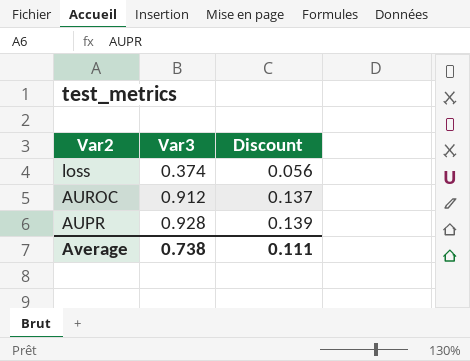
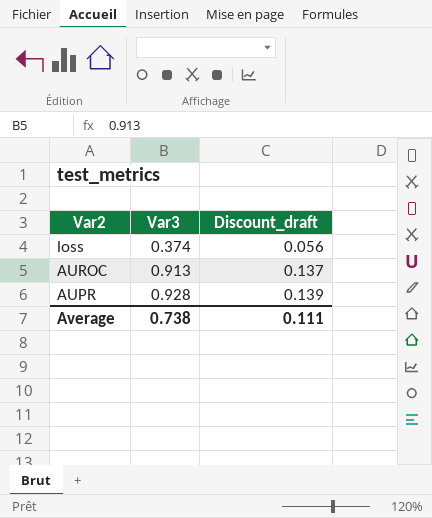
column name: Discount -> Discount_draft
AUROC | Var3: 0.912 -> 0.913

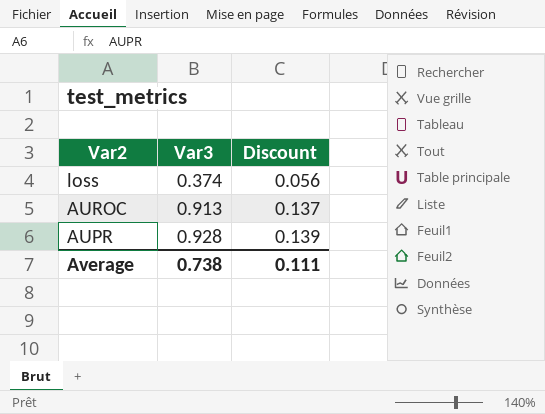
column name: Discount_draft -> Discount

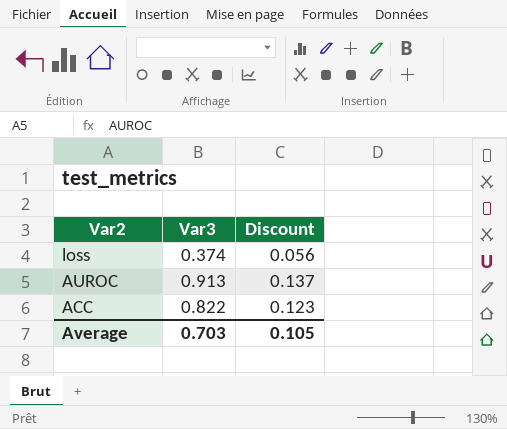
row AUPR: 0.928 | 0.139 -> none
row ACC: none -> 0.822 | 0.123
Average | Var3: 0.738 -> 0.703
Average | Discount: 0.111 -> 0.105

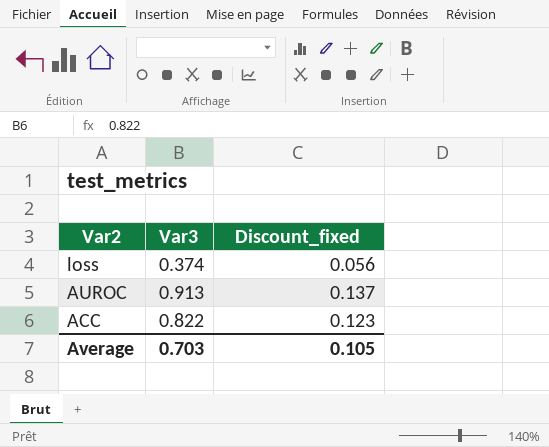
column name: Discount -> Discount_fixed

